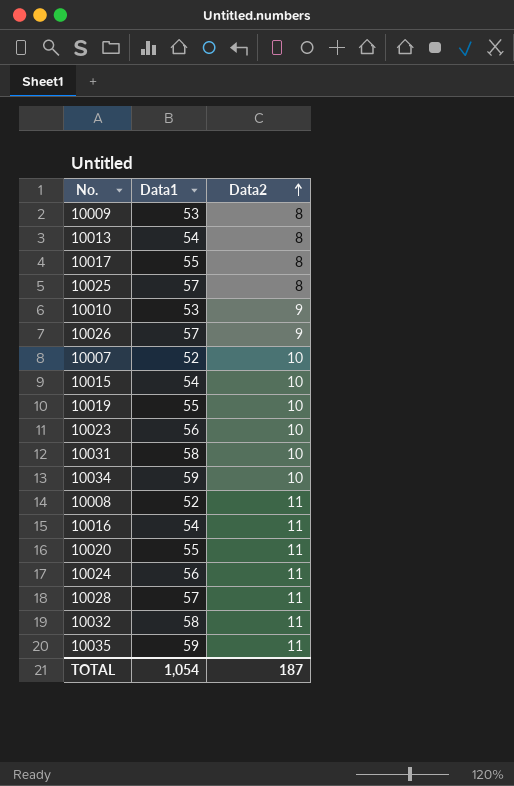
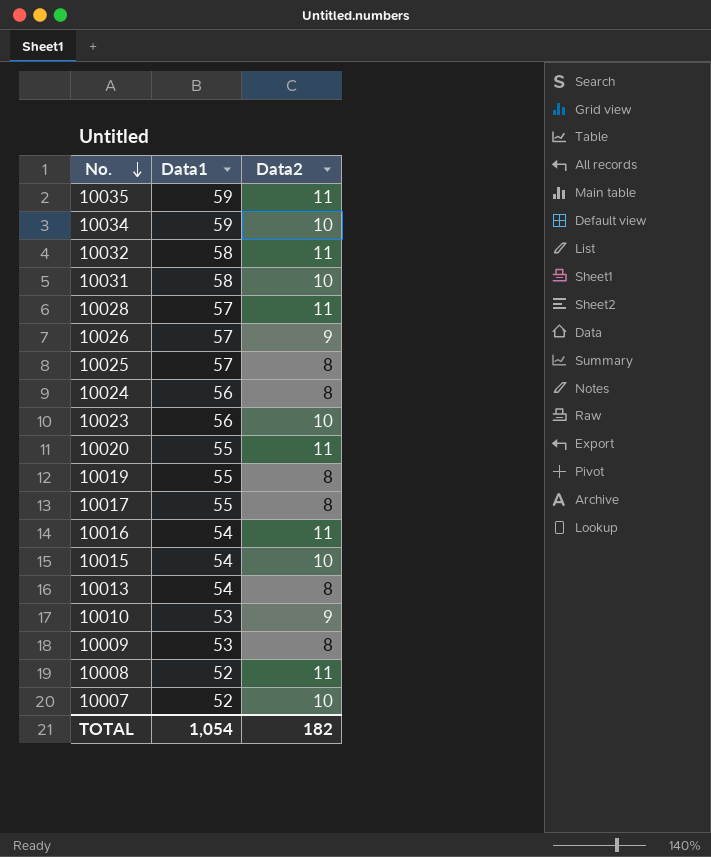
row order: Data2 ascending -> No. descending
10024 | Data2: 11 -> 8
10019 | Data2: 10 -> 8
TOTAL | Data2: 187 -> 182

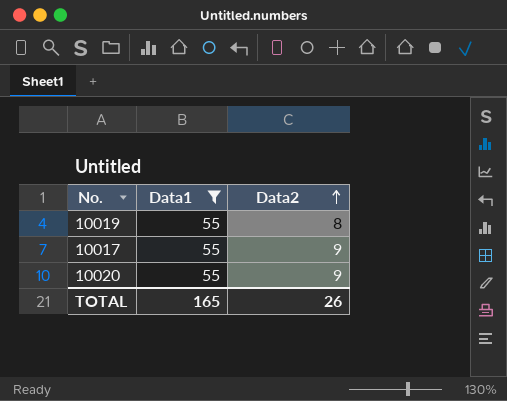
filter: none -> Data1 = 55
row order: No. descending -> Data2 ascending
10017 | Data2: 8 -> 9
10020 | Data2: 11 -> 9
TOTAL | Data1: 1,054 -> 165
TOTAL | Data2: 182 -> 26

